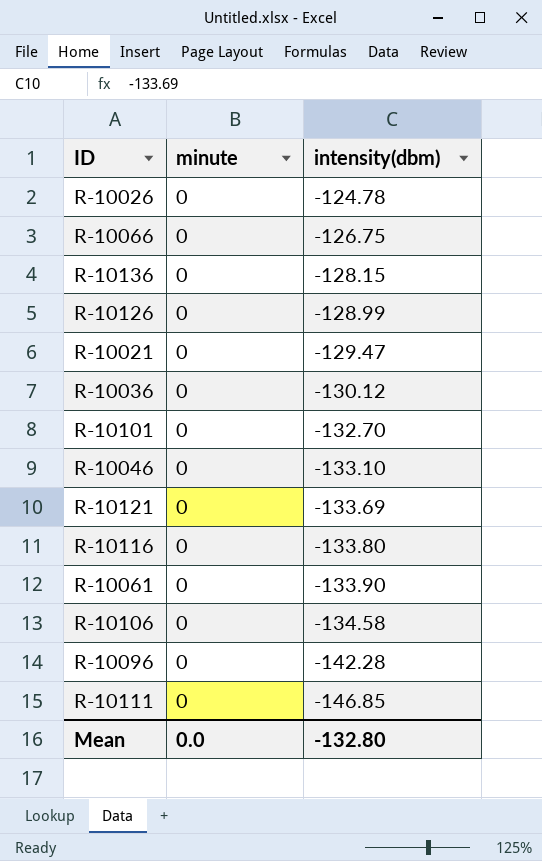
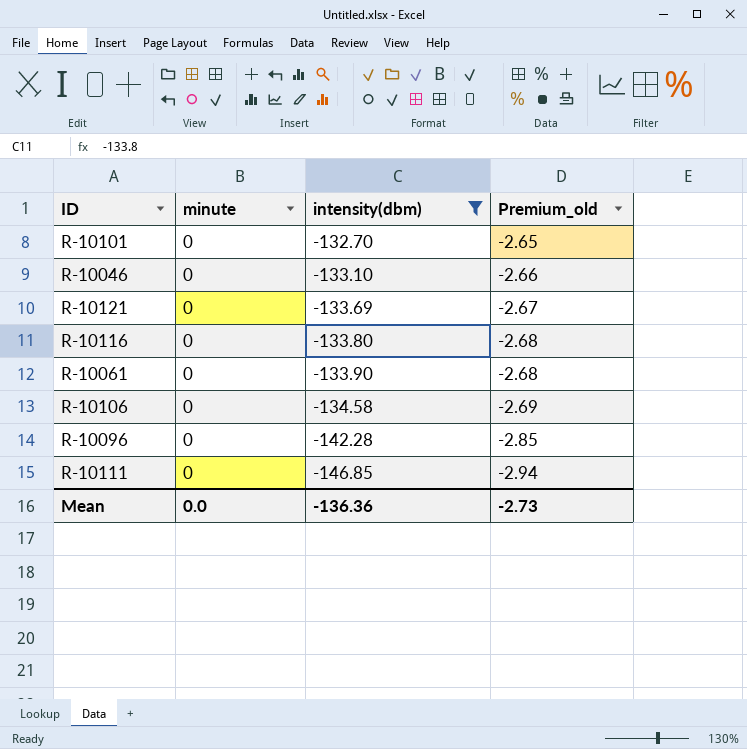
filter: none -> intensity(dbm) <= -132.70
column Premium_old | formula: none -> [intensity(dbm)] * 0.02
Mean | intensity(dbm): -132.80 -> -136.36

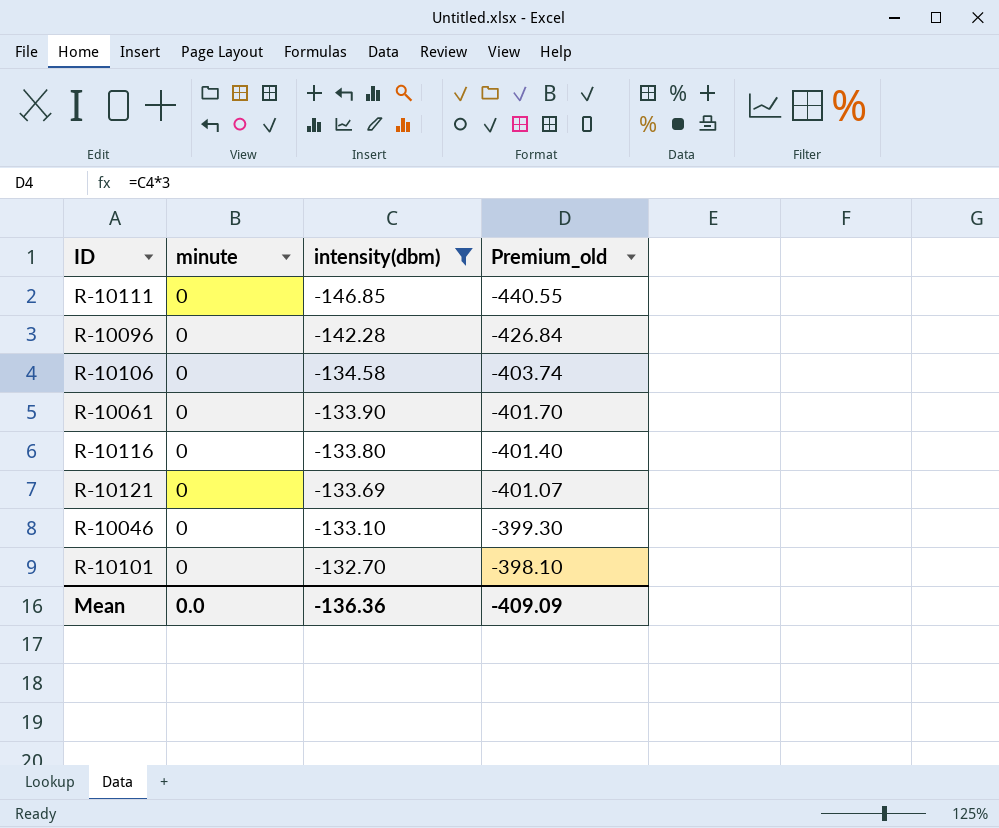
row order: intensity(dbm) descending -> intensity(dbm) ascending
column Premium_old | formula: [intensity(dbm)] * 0.02 -> [intensity(dbm)] * 3
Mean | Premium_old: -2.73 -> -409.09

